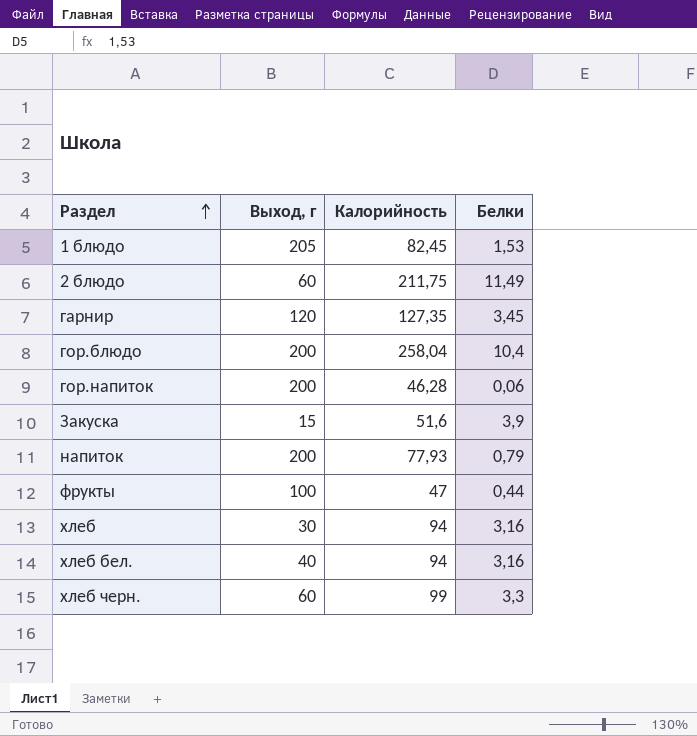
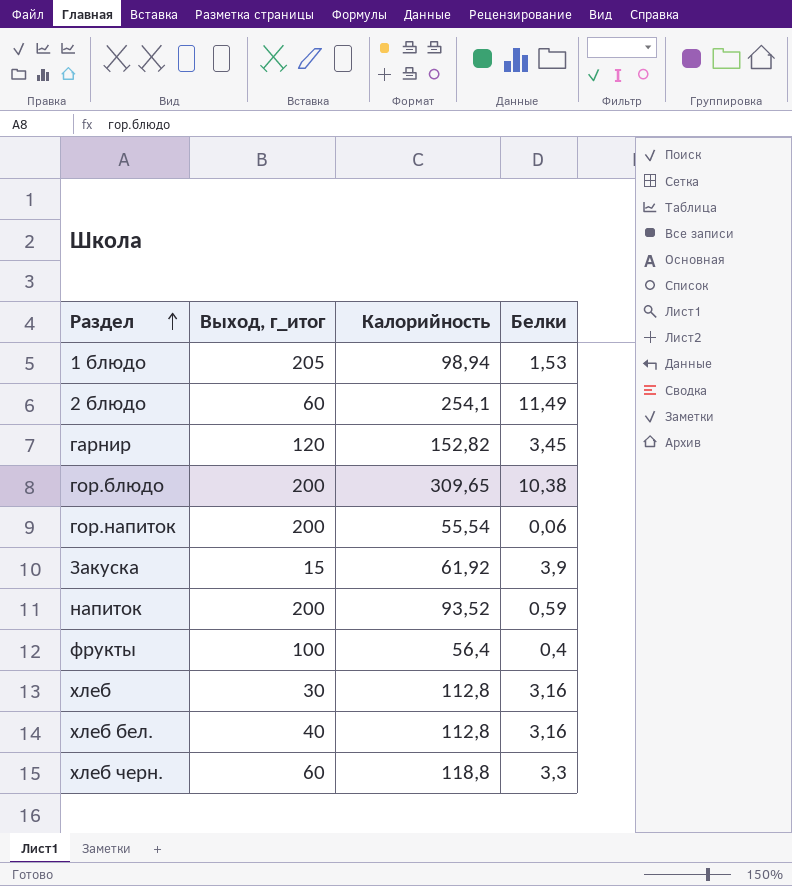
column name: Выход, г -> Выход, г_итог
1 блюдо | Калорийность: 82,45 -> 98,94
2 блюдо | Калорийность: 211,75 -> 254,1
гарнир | Калорийность: 127,35 -> 152,82
гор.блюдо | Калорийность: 258,04 -> 309,65
гор.блюдо | Белки: 10,4 -> 10,38
гор.напиток | Калорийность: 46,28 -> 55,54
Закуска | Калорийность: 51,6 -> 61,92
напиток | Калорийность: 77,93 -> 93,52
напиток | Белки: 0,79 -> 0,59
фрукты | Калорийность: 47 -> 56,4
фрукты | Белки: 0,44 -> 0,4
хлеб | Калорийность: 94 -> 112,8
хлеб бел. | Калорийность: 94 -> 112,8
хлеб черн. | Калорийность: 99 -> 118,8

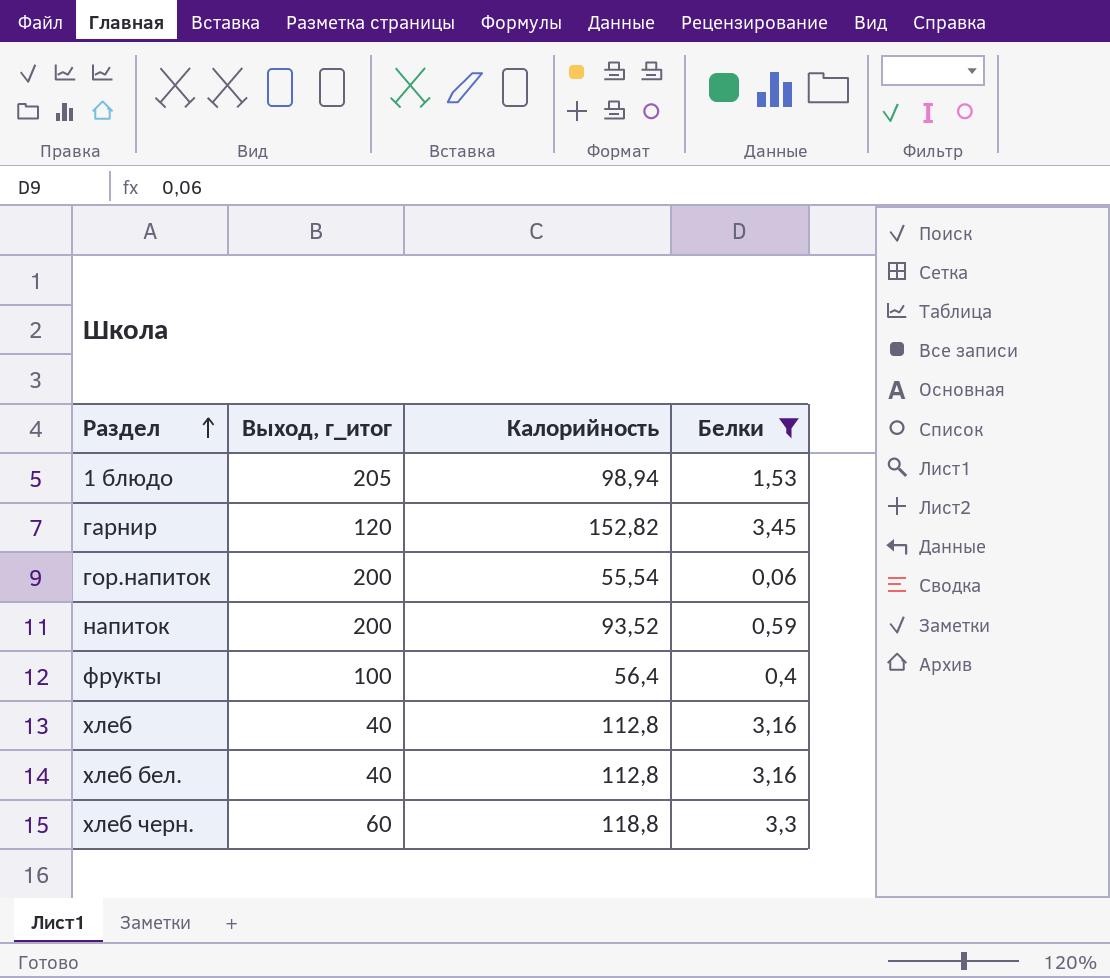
filter: none -> Белки <= 3,45
хлеб | Выход, г_итог: 30 -> 40

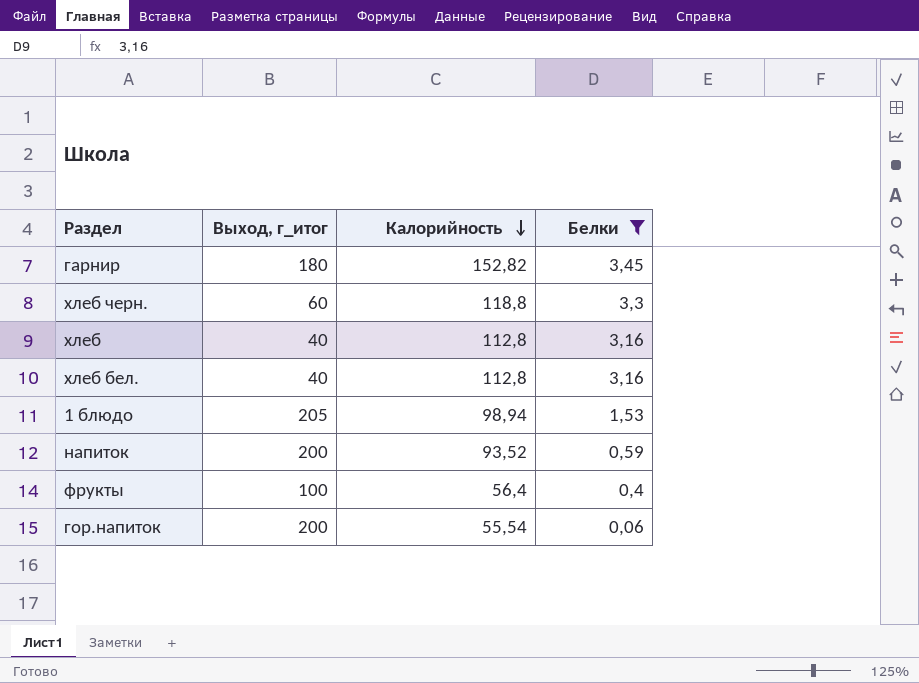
row order: Раздел ascending -> Калорийность descending
гарнир | Выход, г_итог: 120 -> 180

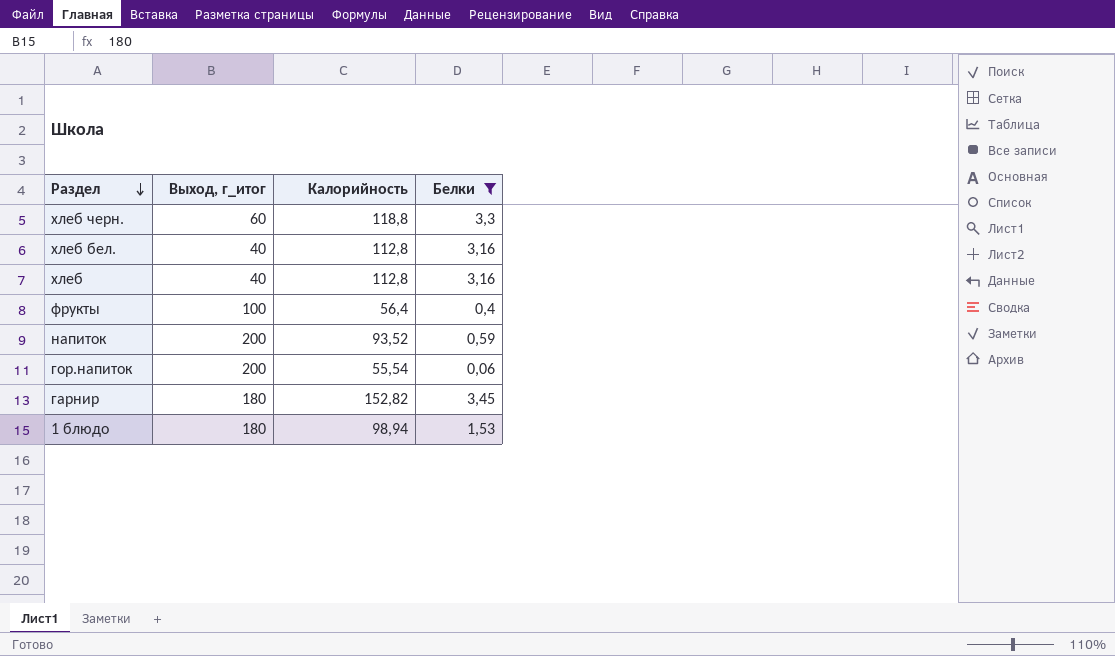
row order: Калорийность descending -> Раздел descending
1 блюдо | Выход, г_итог: 205 -> 180

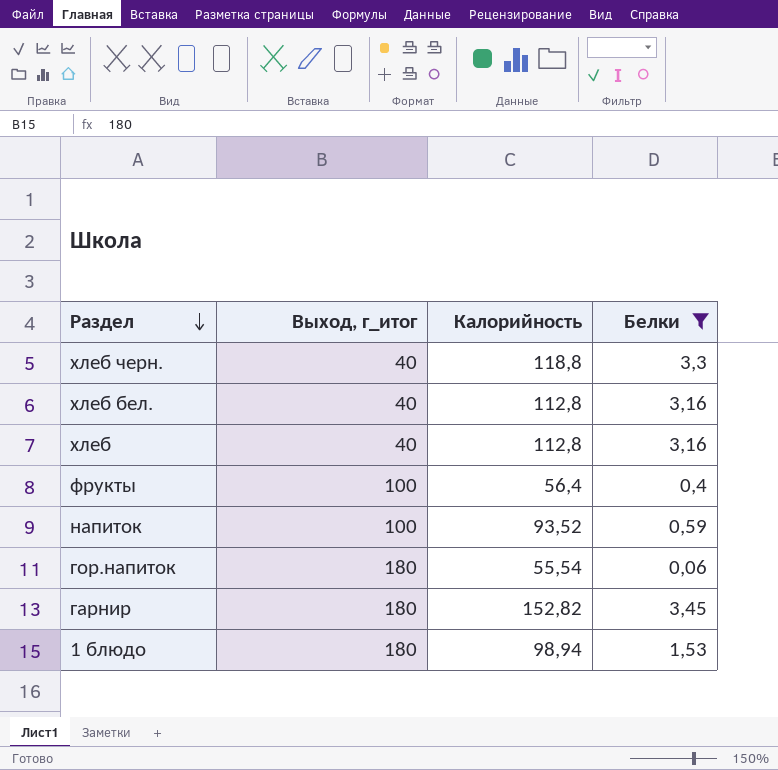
хлеб черн. | Выход, г_итог: 60 -> 40
напиток | Выход, г_итог: 200 -> 100
гор.напиток | Выход, г_итог: 200 -> 180

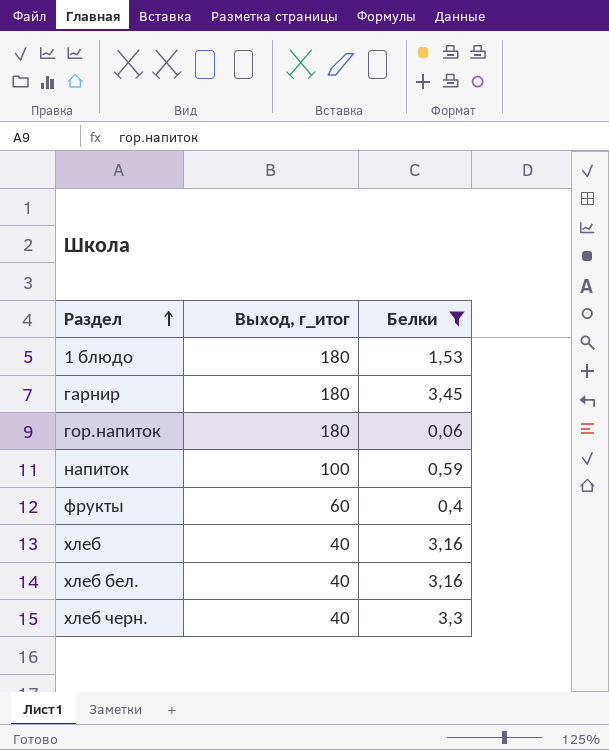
row order: Раздел descending -> Раздел ascending
column Калорийность | position: 3 -> none
фрукты | Выход, г_итог: 100 -> 60

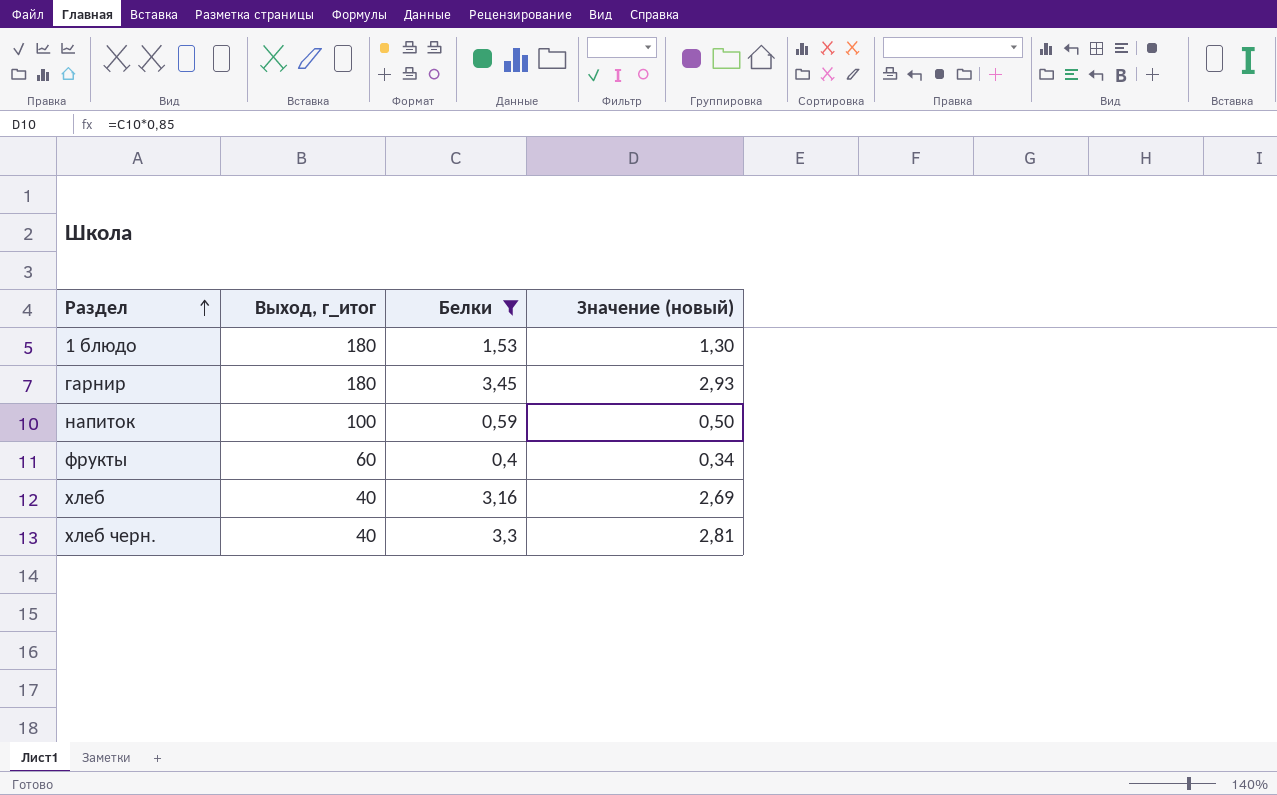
column Значение (новый) | formula: none -> [Белки] * 0,85
row гор.напиток: 180 | 0,06 -> none
row хлеб бел.: 40 | 3,16 -> none

